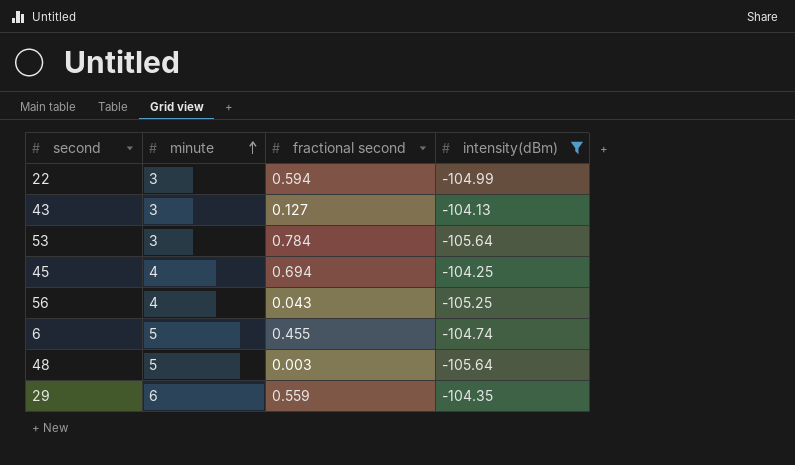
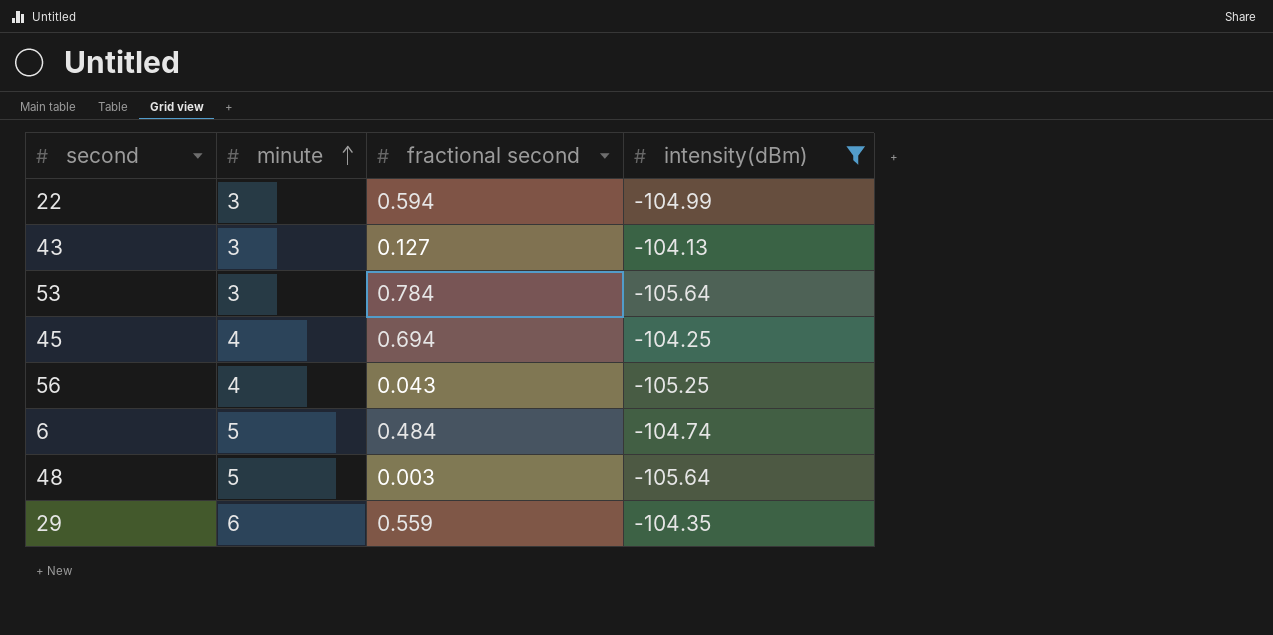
6 | fractional second: 0.455 -> 0.484

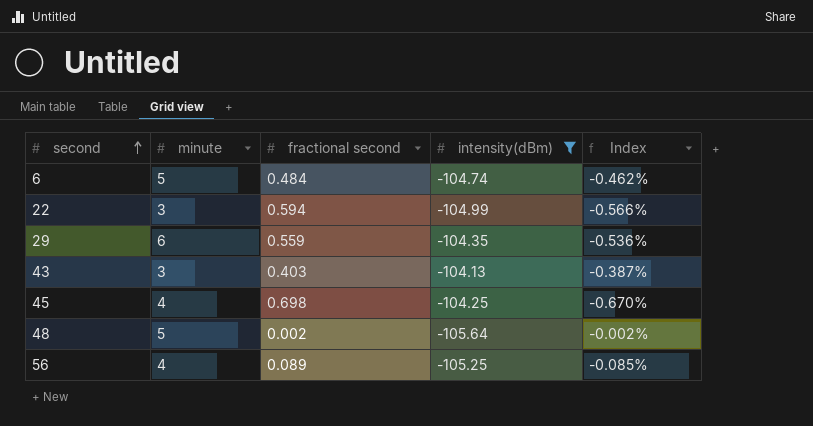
row order: minute ascending -> second ascending
column Index | formula: none -> [fractional second] / [intensity(dBm)]
row 53: 3 | 0.784 | -105.64 -> none
43 | fractional second: 0.127 -> 0.403
45 | fractional second: 0.694 -> 0.698
48 | fractional second: 0.003 -> 0.002
56 | fractional second: 0.043 -> 0.089

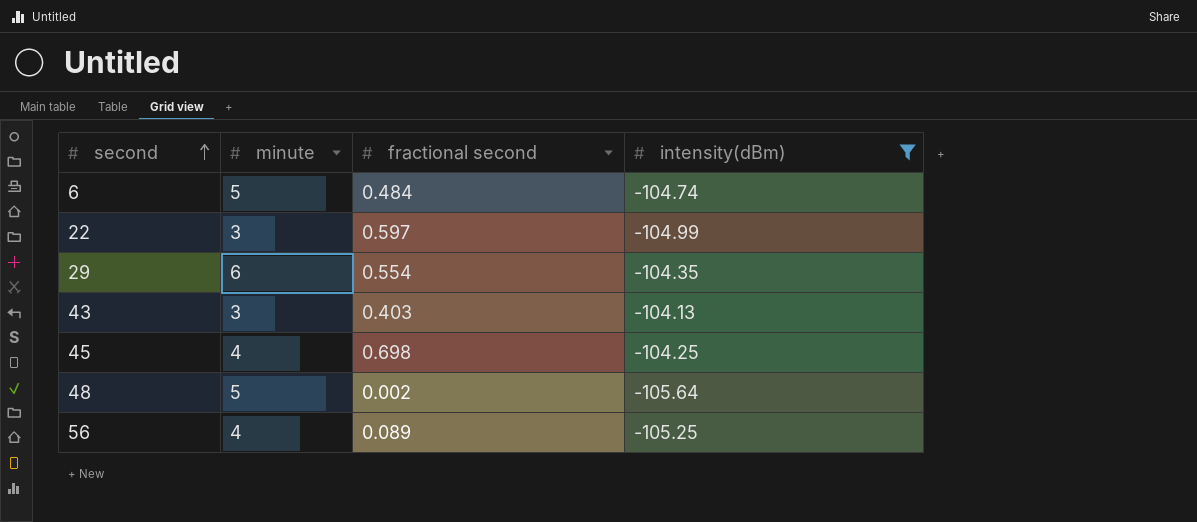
column Index | formula: [fractional second] / [intensity(dBm)] -> none
22 | fractional second: 0.594 -> 0.597
29 | fractional second: 0.559 -> 0.554

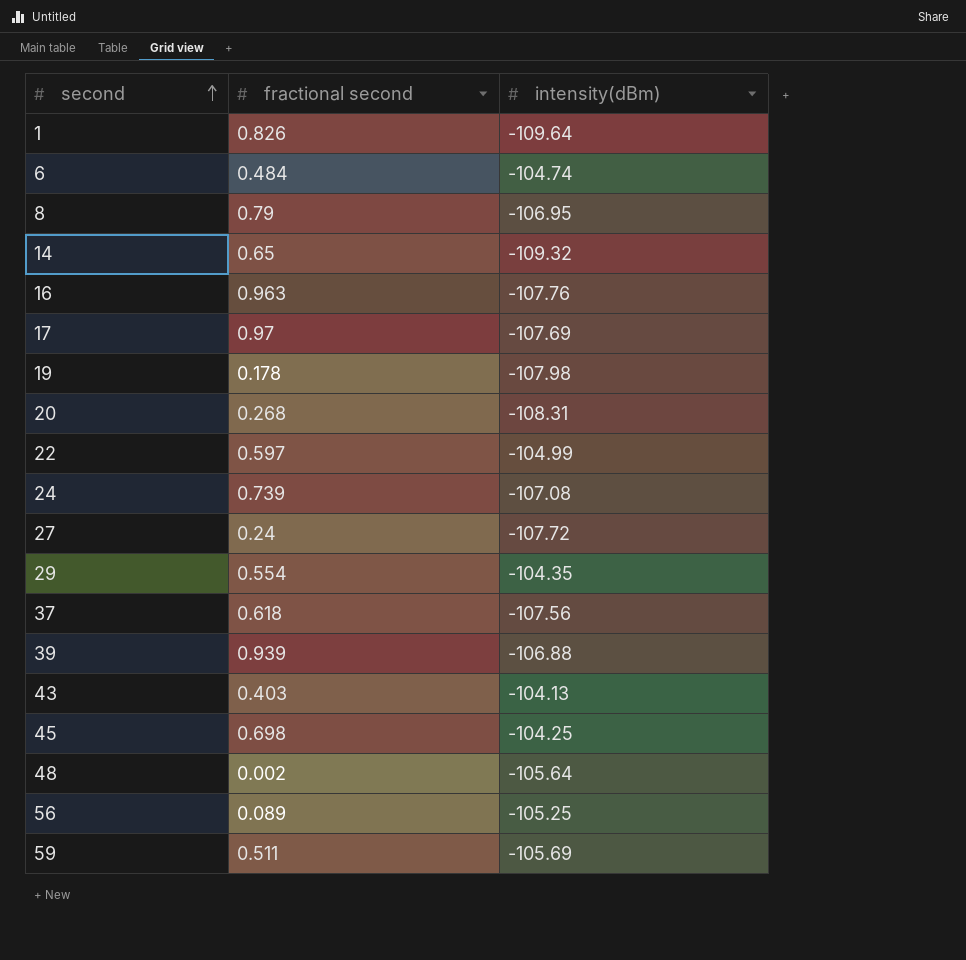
filter: intensity(dBm) >= -105.64 -> none
column minute | position: 2 -> none

